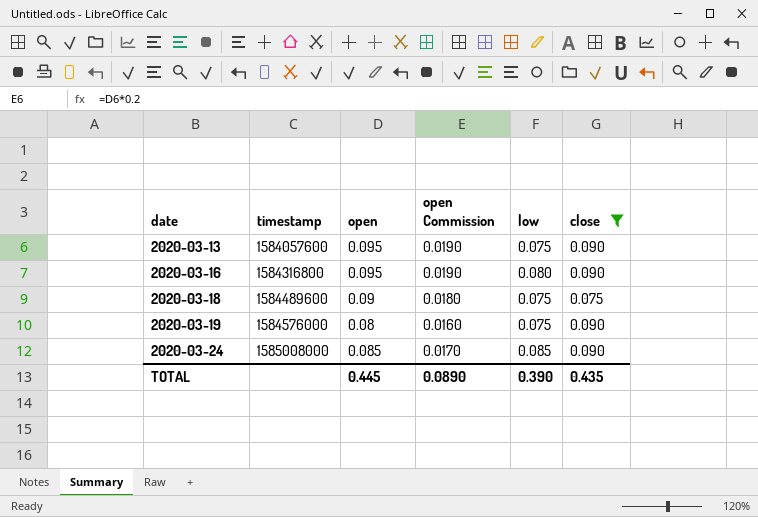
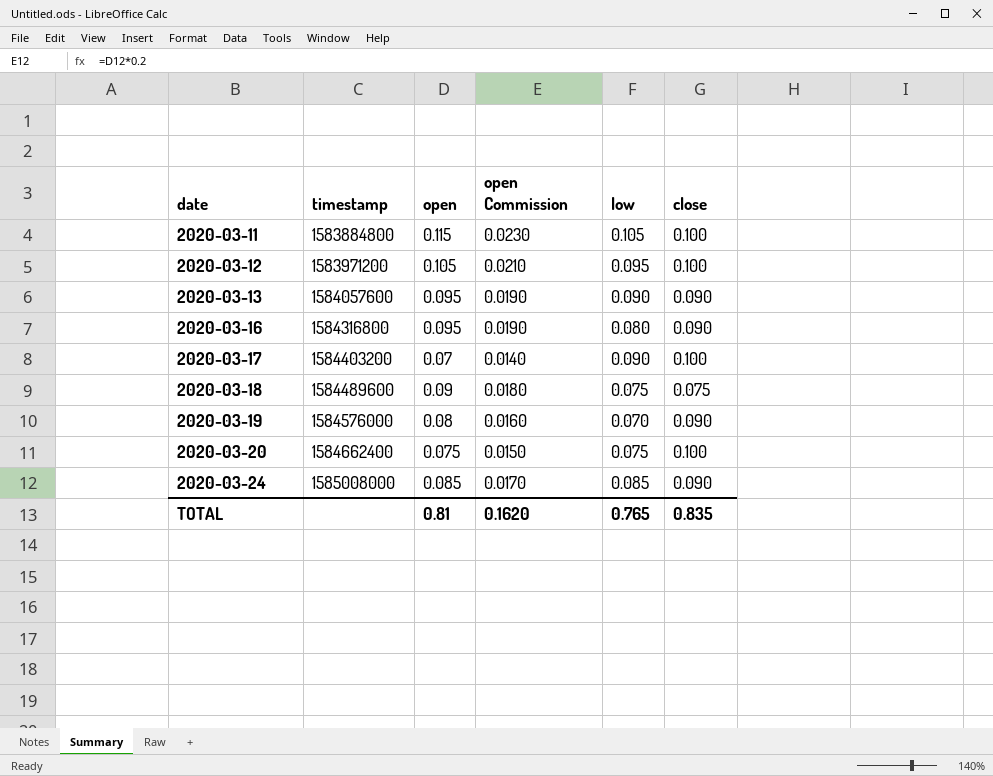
filter: close != 0.100 -> none
2020-03-13 | low: 0.075 -> 0.090
2020-03-19 | low: 0.075 -> 0.070
TOTAL | open: 0.445 -> 0.81
TOTAL | open Commission: 0.0890 -> 0.1620
TOTAL | low: 0.390 -> 0.765
TOTAL | close: 0.435 -> 0.835

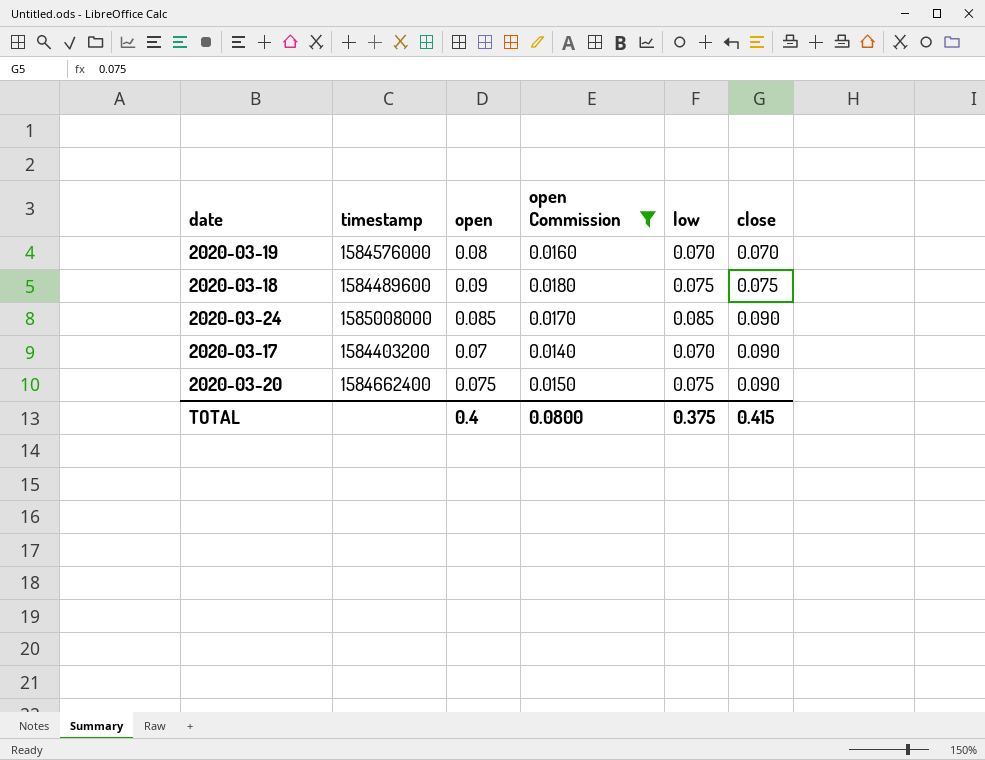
filter: none -> open Commission <= 0.0180
row order: date ascending -> close ascending
2020-03-19 | close: 0.090 -> 0.070
2020-03-17 | low: 0.090 -> 0.070
2020-03-17 | close: 0.100 -> 0.090
2020-03-20 | close: 0.100 -> 0.090
TOTAL | open: 0.81 -> 0.4
TOTAL | open Commission: 0.1620 -> 0.0800
TOTAL | low: 0.765 -> 0.375
TOTAL | close: 0.835 -> 0.415

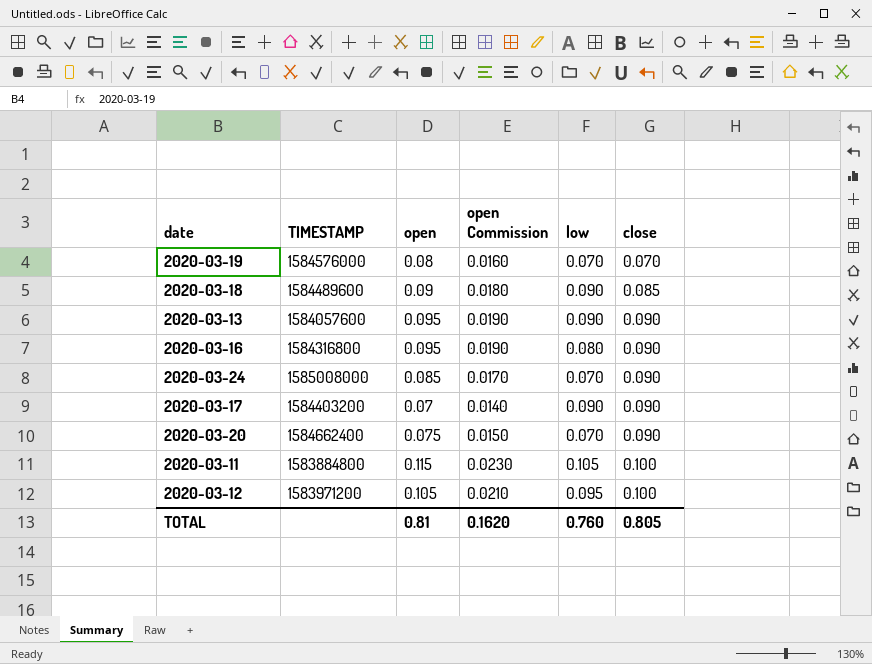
filter: open Commission <= 0.0180 -> none
column name: timestamp -> TIMESTAMP
2020-03-18 | low: 0.075 -> 0.090
2020-03-18 | close: 0.075 -> 0.085
2020-03-24 | low: 0.085 -> 0.070
2020-03-17 | low: 0.070 -> 0.090
2020-03-20 | low: 0.075 -> 0.070
TOTAL | open: 0.4 -> 0.81
TOTAL | open Commission: 0.0800 -> 0.1620
TOTAL | low: 0.375 -> 0.760
TOTAL | close: 0.415 -> 0.805

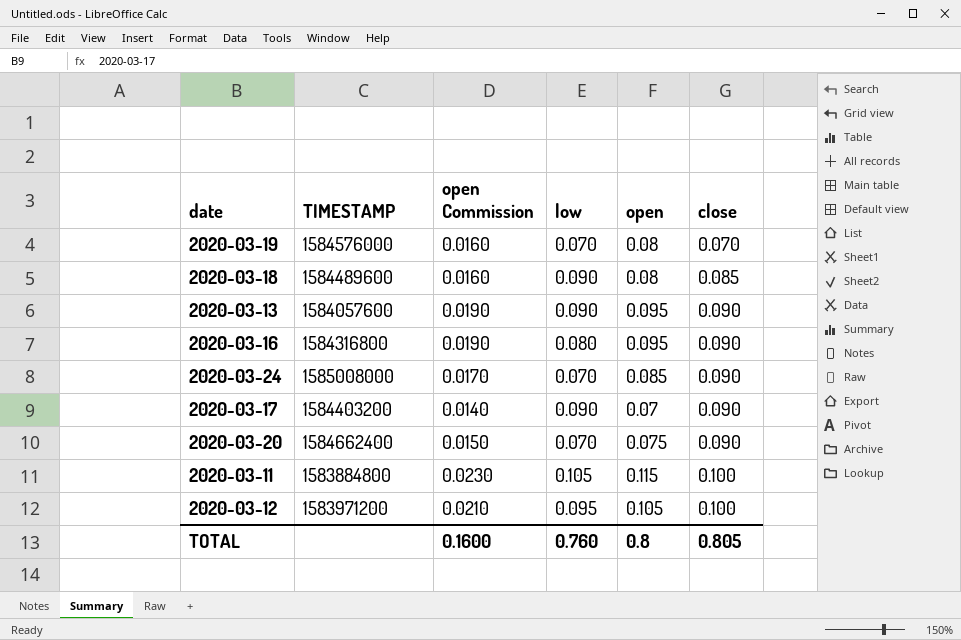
column open | position: 3 -> 5
2020-03-18 | open Commission: 0.0180 -> 0.0160
2020-03-18 | open: 0.09 -> 0.08
TOTAL | open Commission: 0.1620 -> 0.1600
TOTAL | open: 0.81 -> 0.8

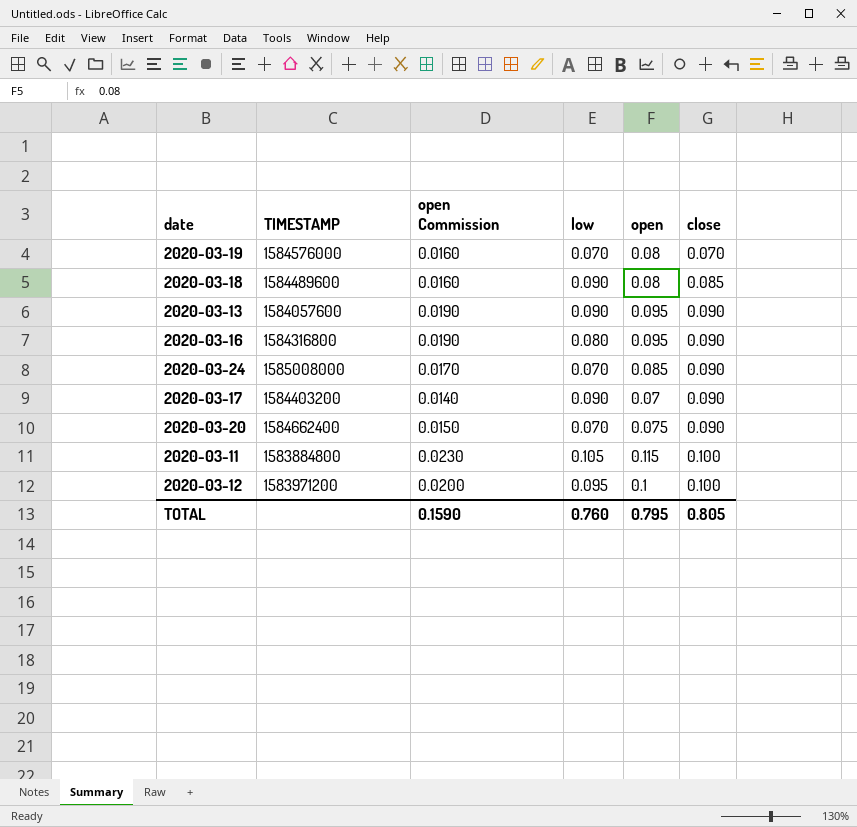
2020-03-12 | open Commission: 0.0210 -> 0.0200
2020-03-12 | open: 0.105 -> 0.1
TOTAL | open Commission: 0.1600 -> 0.1590
TOTAL | open: 0.8 -> 0.795

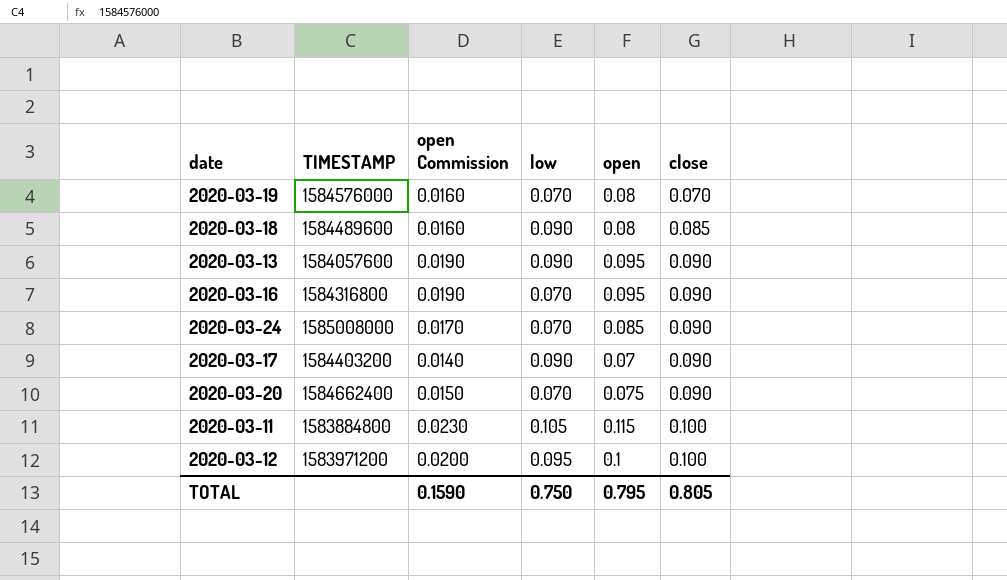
2020-03-16 | low: 0.080 -> 0.070
TOTAL | low: 0.760 -> 0.750

